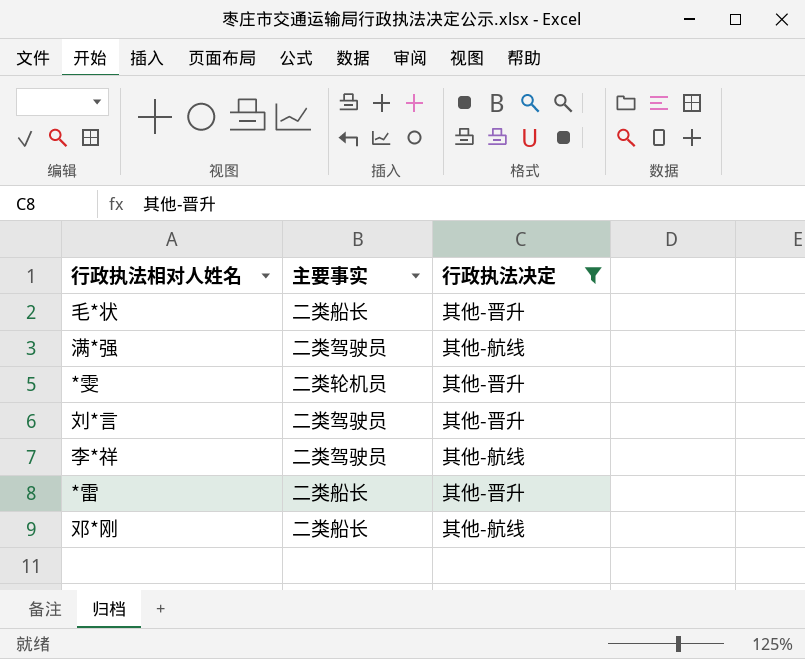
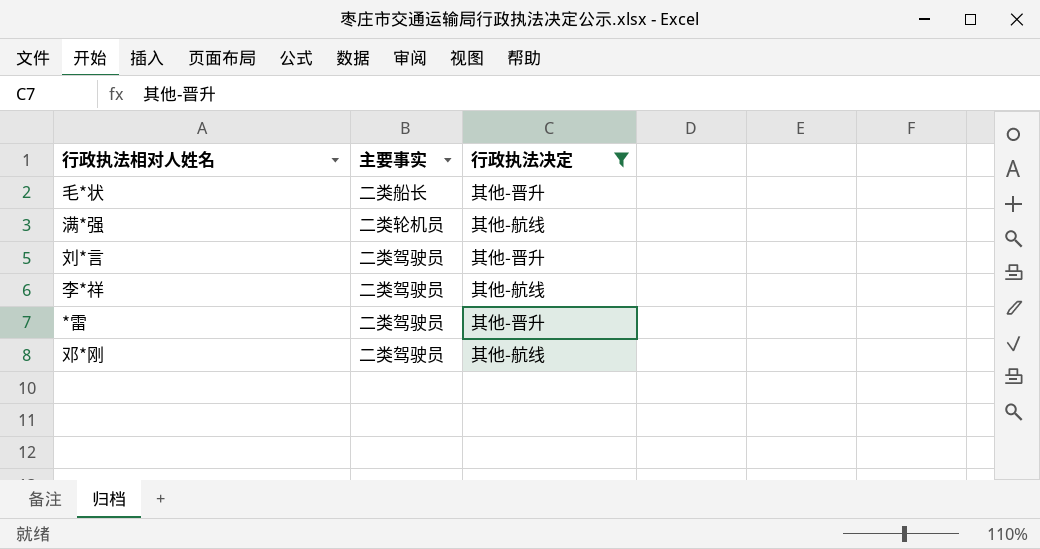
row *雯: 二类轮机员 | 其他-晋升 -> none
满*强 | 主要事实: 二类驾驶员 -> 二类轮机员
*雷 | 主要事实: 二类船长 -> 二类驾驶员
邓*刚 | 主要事实: 二类船长 -> 二类驾驶员

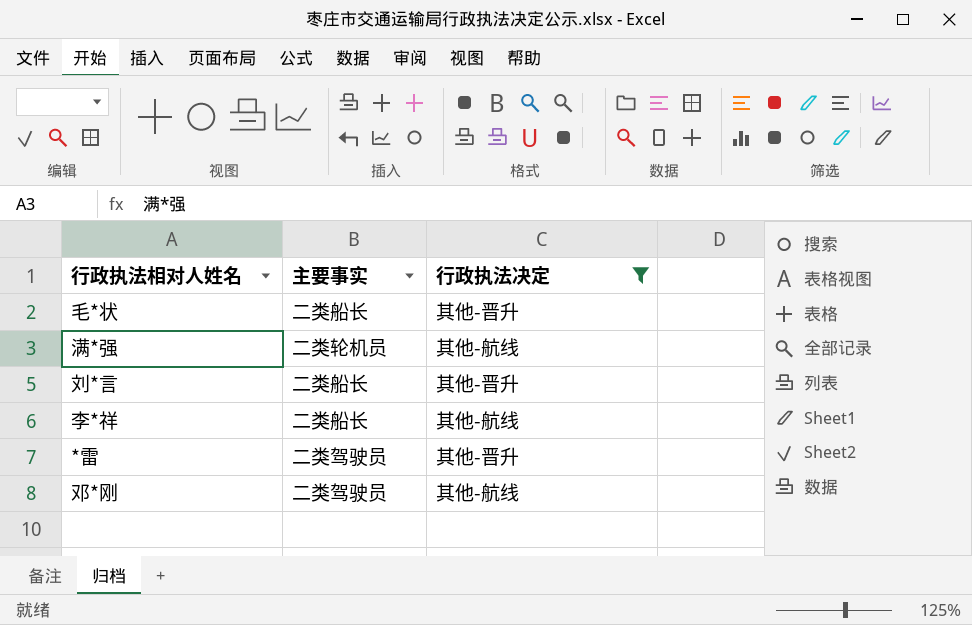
刘*言 | 主要事实: 二类驾驶员 -> 二类船长
李*祥 | 主要事实: 二类驾驶员 -> 二类船长

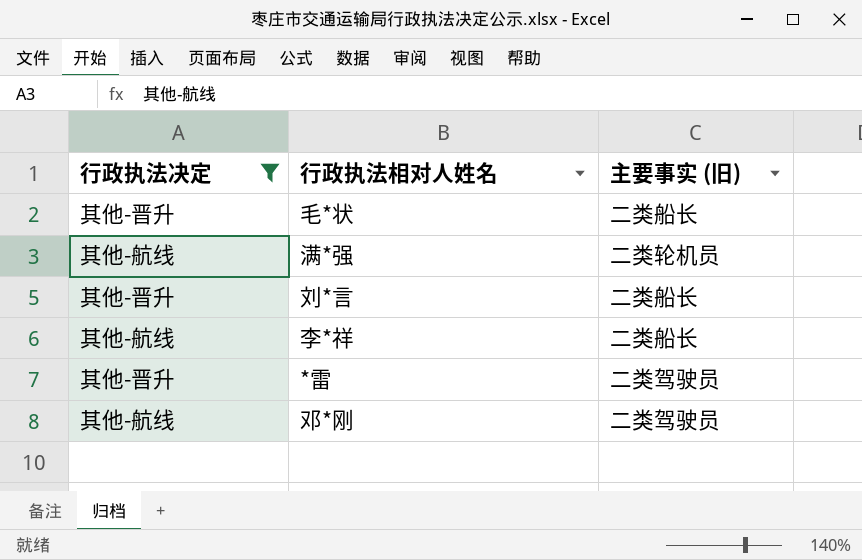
column 行政执法决定 | position: 3 -> 1
column name: 主要事实 -> 主要事实 (旧)

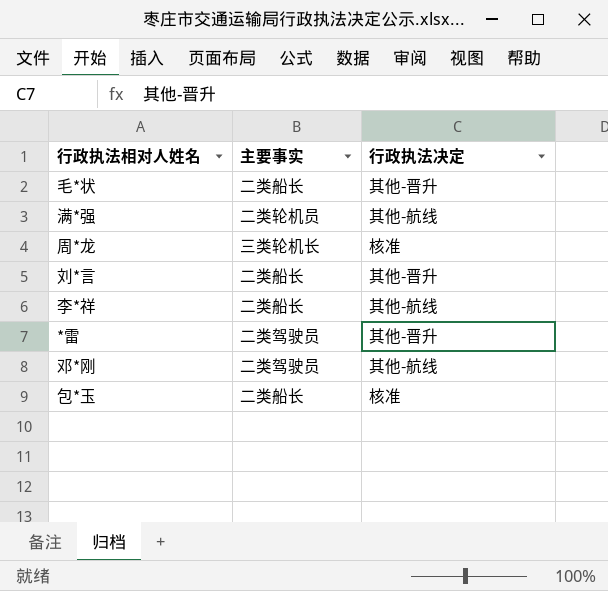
filter: 行政执法决定 != 核准 -> none
column name: 主要事实 (旧) -> 主要事实
column 行政执法决定 | position: 1 -> 3

